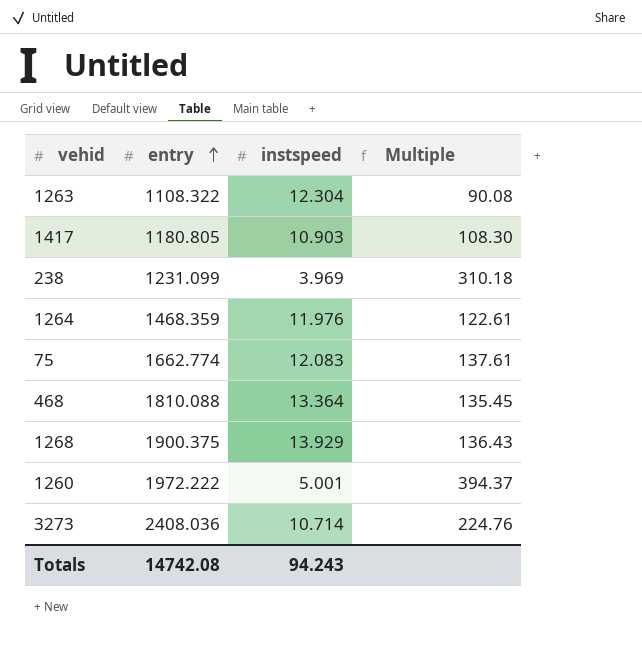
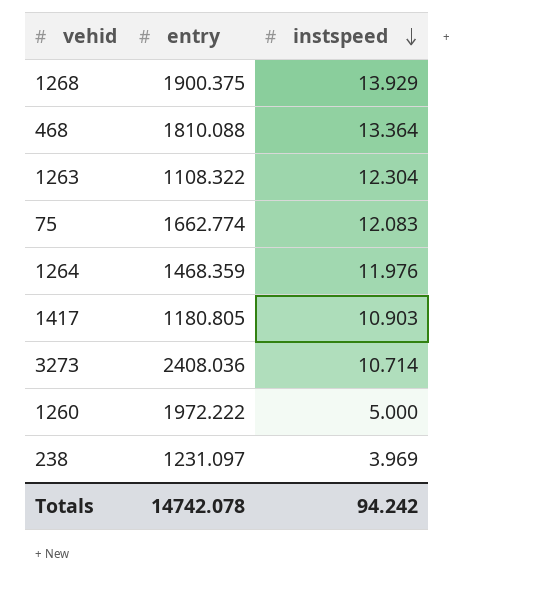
row order: entry ascending -> instspeed descending
column Multiple | formula: [entry] / [instspeed] -> none
1260 | instspeed: 5.001 -> 5.000
238 | entry: 1231.099 -> 1231.097
Totals | entry: 14742.08 -> 14742.078
Totals | instspeed: 94.243 -> 94.242

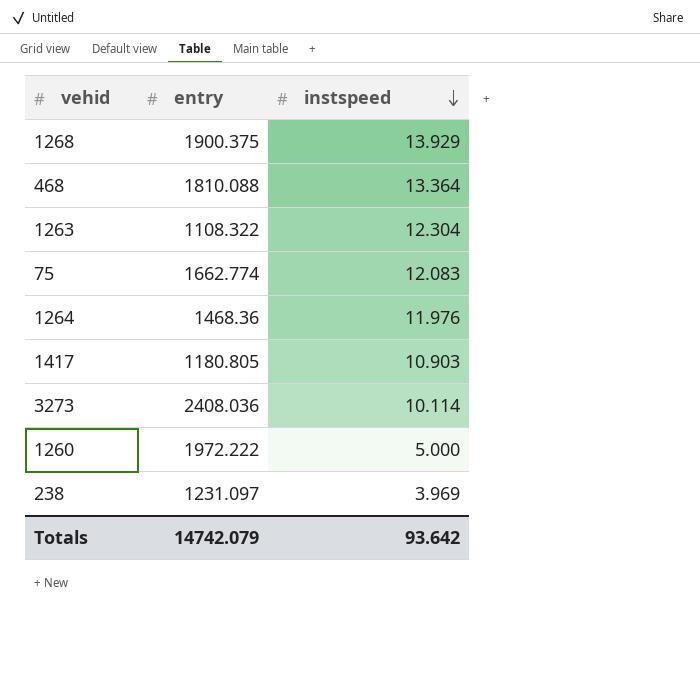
1264 | entry: 1468.359 -> 1468.36
3273 | instspeed: 10.714 -> 10.114
Totals | entry: 14742.078 -> 14742.079
Totals | instspeed: 94.242 -> 93.642

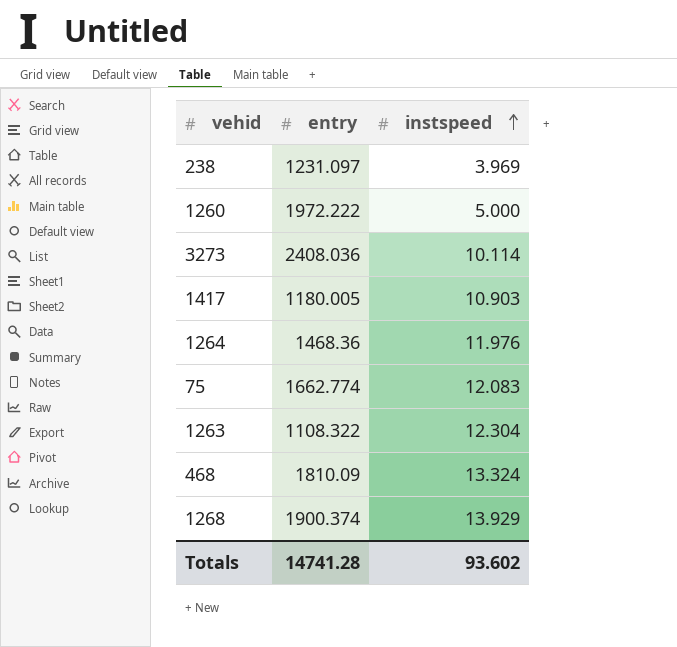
row order: instspeed descending -> instspeed ascending
1417 | entry: 1180.805 -> 1180.005
468 | entry: 1810.088 -> 1810.09
468 | instspeed: 13.364 -> 13.324
1268 | entry: 1900.375 -> 1900.374
Totals | entry: 14742.079 -> 14741.28
Totals | instspeed: 93.642 -> 93.602

